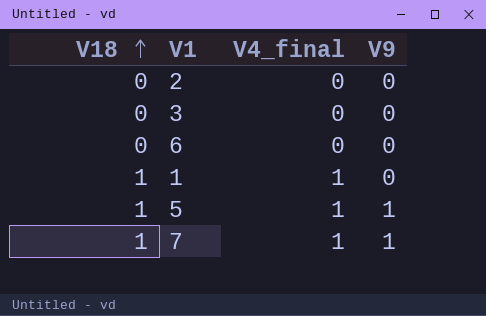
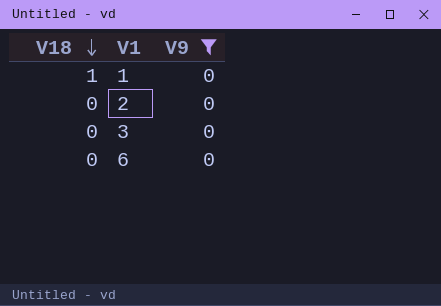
filter: none -> V9 = 0
row order: V18 ascending -> V18 descending
column V4_final | position: 3 -> none

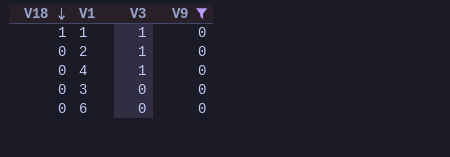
column V3 | position: none -> 3
row 4: none -> 0 | 1 | 0

